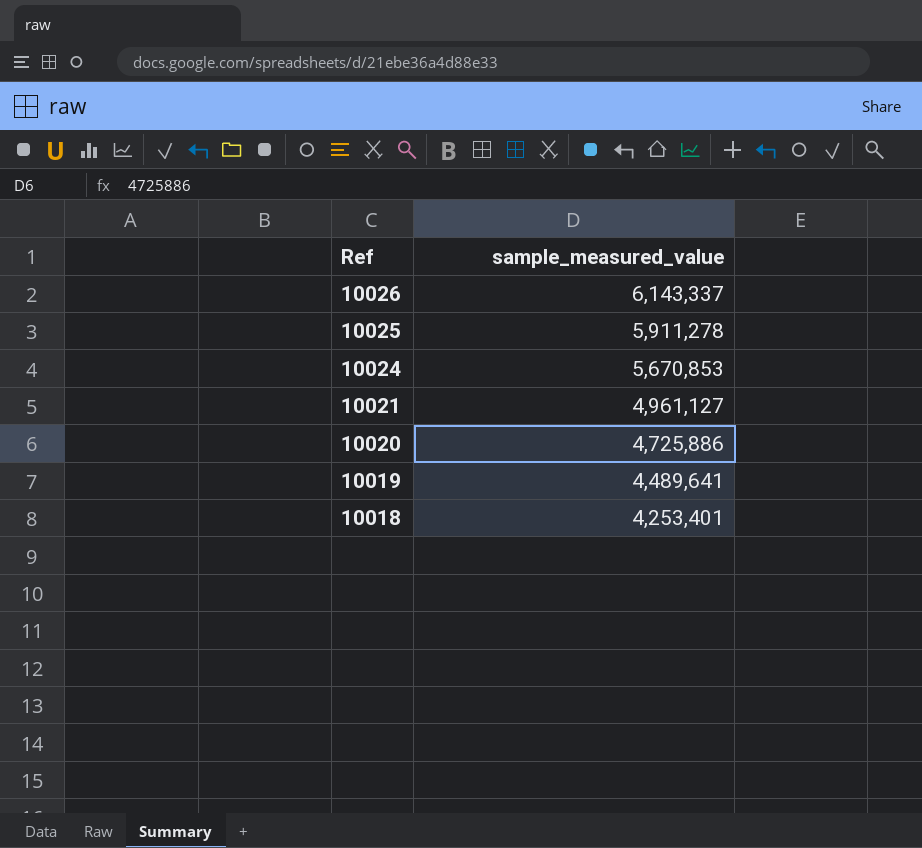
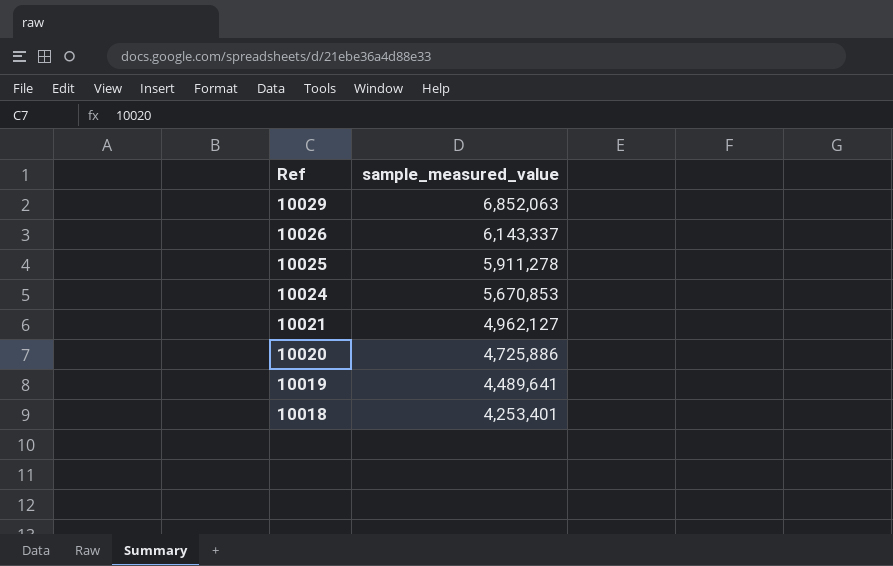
row 10029: none -> 6,852,063
10021 | sample_measured_value: 4,961,127 -> 4,962,127

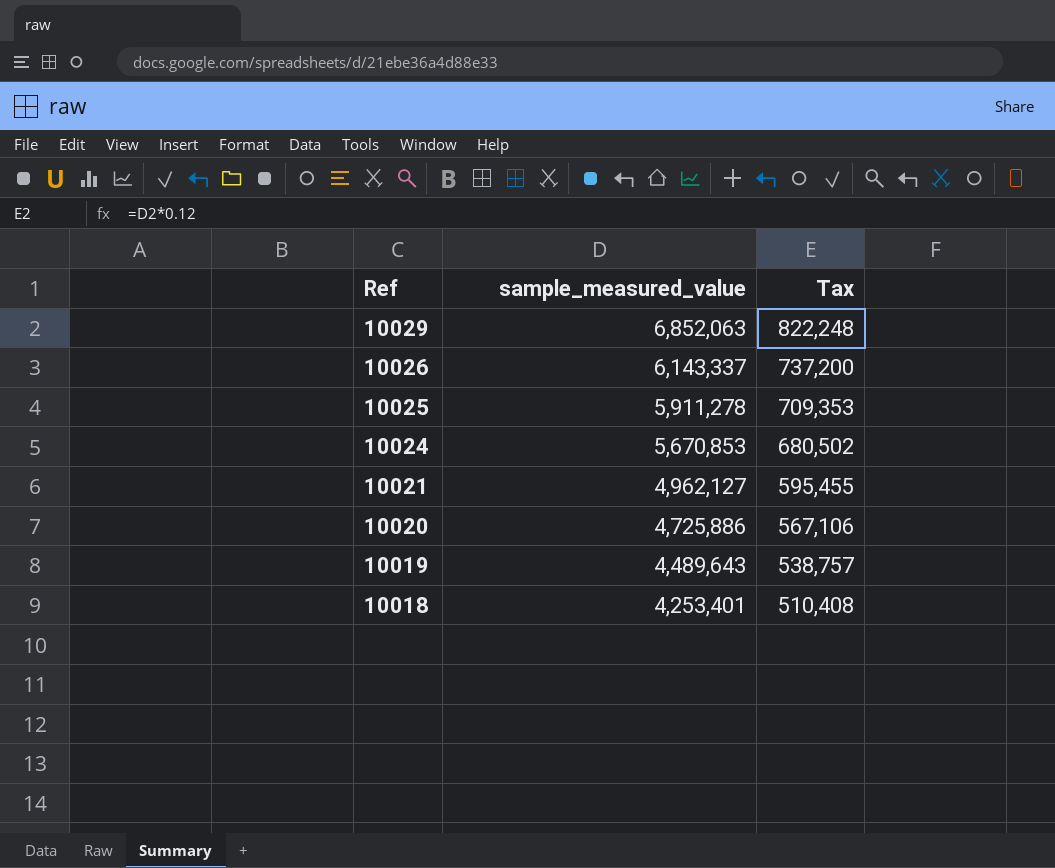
column Tax | formula: none -> [sample_measured_value] * 0.12
10019 | sample_measured_value: 4,489,641 -> 4,489,643

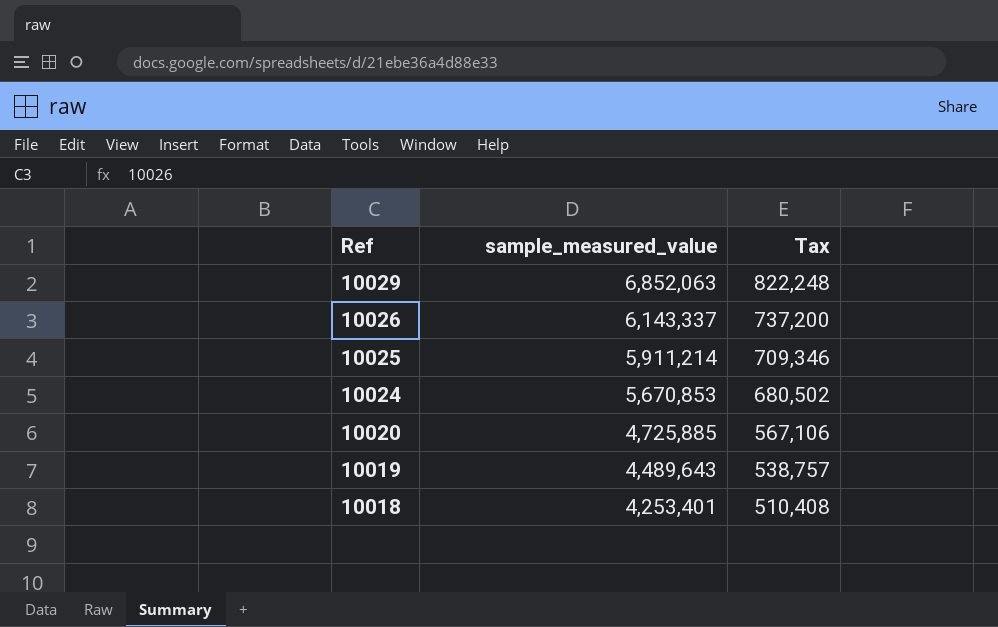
row 10021: 4,962,127 | 595,455 -> none
10025 | sample_measured_value: 5,911,278 -> 5,911,214
10025 | Tax: 709,353 -> 709,346
10020 | sample_measured_value: 4,725,886 -> 4,725,885

